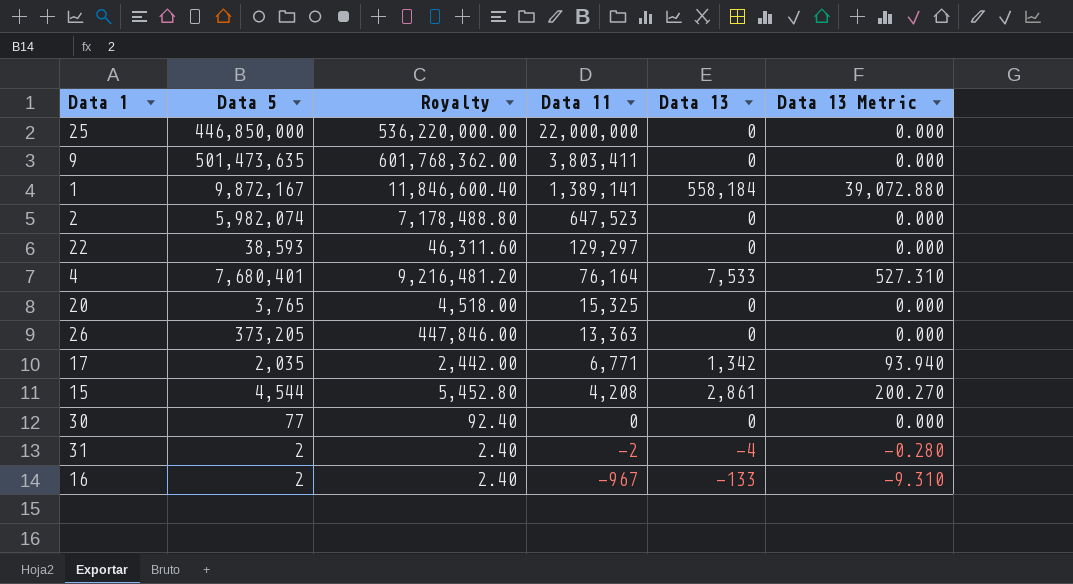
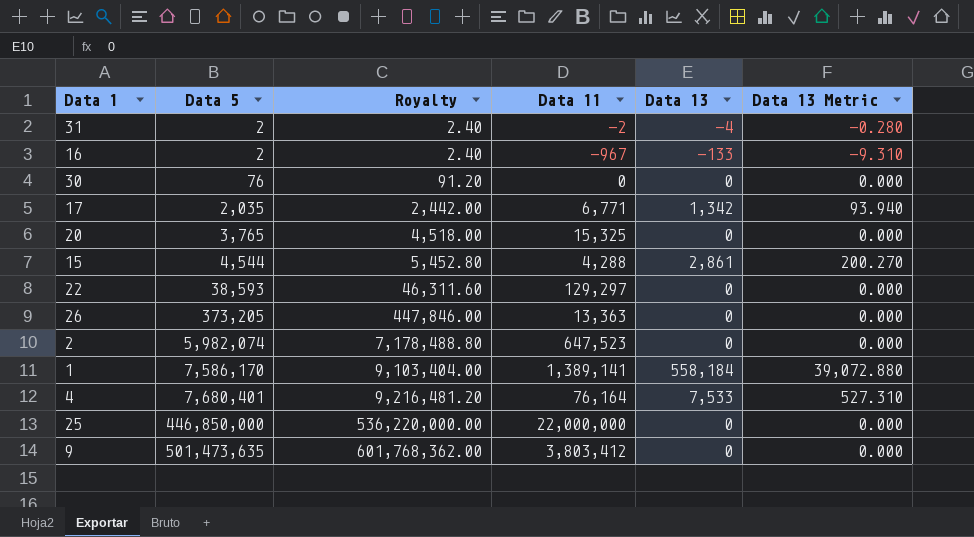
row order: Data 11 descending -> Data 5 ascending
30 | Data 5: 77 -> 76
30 | Royalty: 92.40 -> 91.20
15 | Data 11: 4,208 -> 4,288
1 | Data 5: 9,872,167 -> 7,586,170
1 | Royalty: 11,846,600.40 -> 9,103,404.00
9 | Data 11: 3,803,411 -> 3,803,412

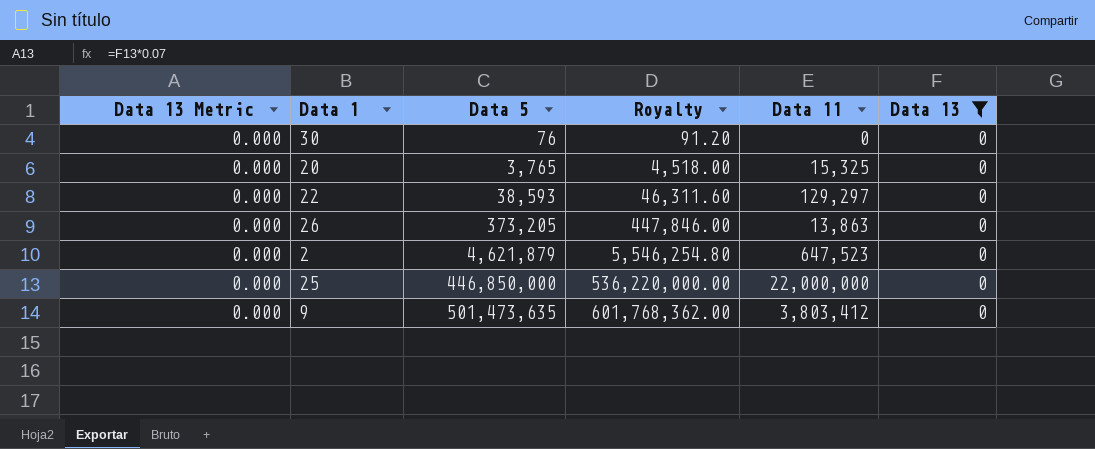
filter: none -> Data 13 = 0
column Data 13 Metric | position: 6 -> 1
26 | Data 11: 13,363 -> 13,863
2 | Data 5: 5,982,074 -> 4,621,879
2 | Royalty: 7,178,488.80 -> 5,546,254.80

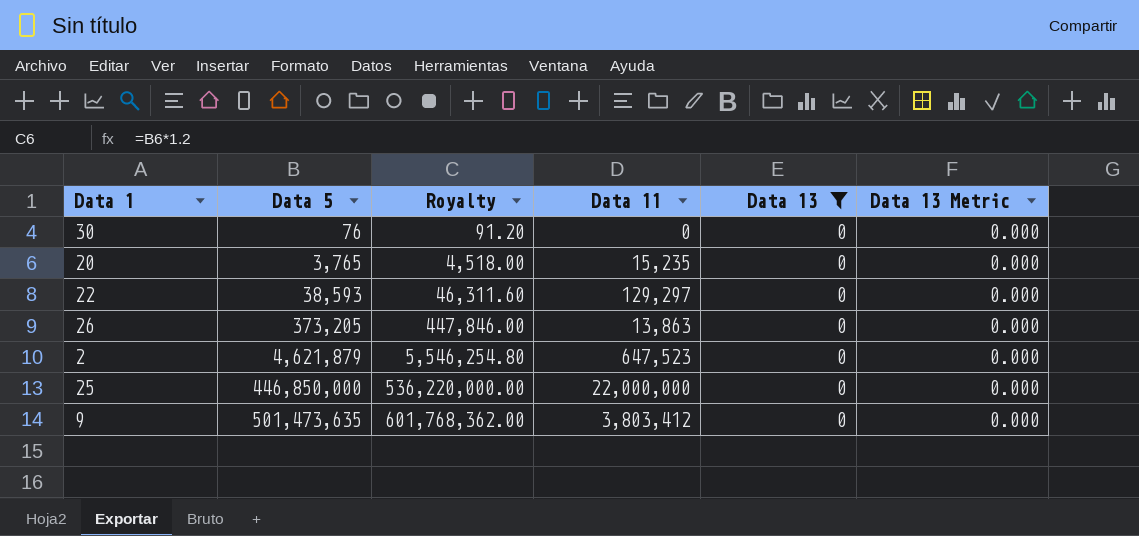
column Data 13 Metric | position: 1 -> 6
20 | Data 11: 15,325 -> 15,235

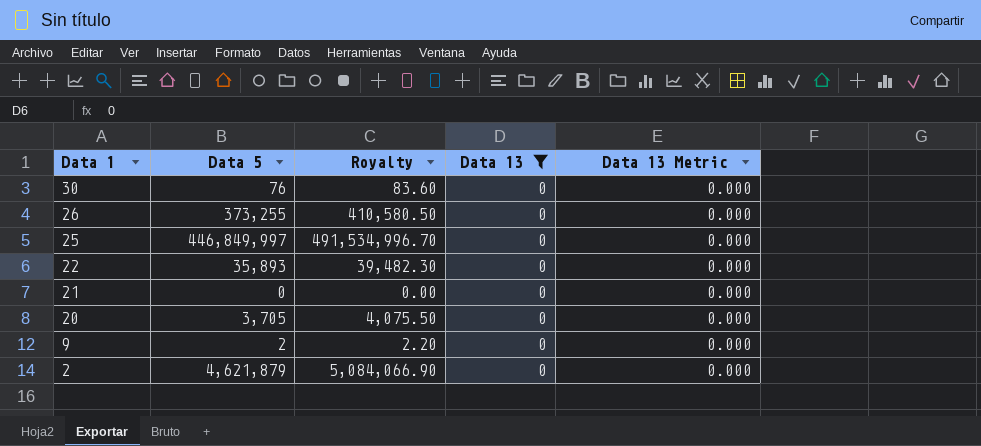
row order: Data 5 ascending -> Data 1 descending
column Data 11 | position: 4 -> none
column Royalty | formula: [Data 5] * 1.2 -> [Data 5] * 1.1
26 | Data 5: 373,205 -> 373,255
25 | Data 5: 446,850,000 -> 446,849,997
22 | Data 5: 38,593 -> 35,893
row 21: none -> 0 | 0.00 | 0 | 0.000
20 | Data 5: 3,765 -> 3,705
9 | Data 5: 501,473,635 -> 2

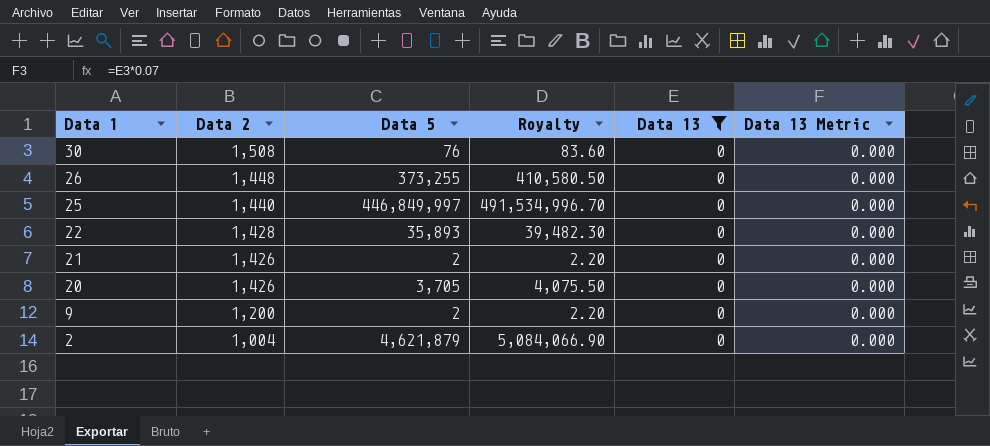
column Data 2 | position: none -> 2
21 | Data 5: 0 -> 2
21 | Royalty: 0.00 -> 2.20

